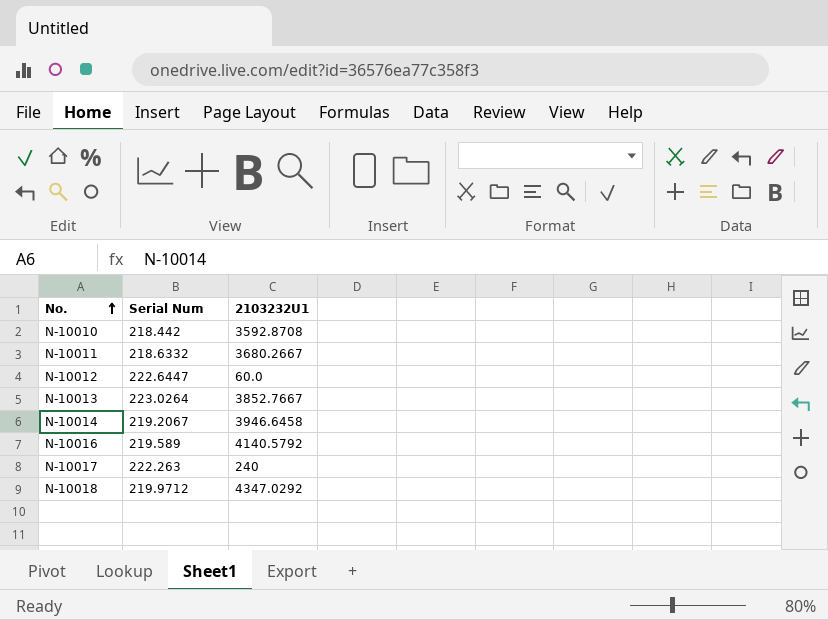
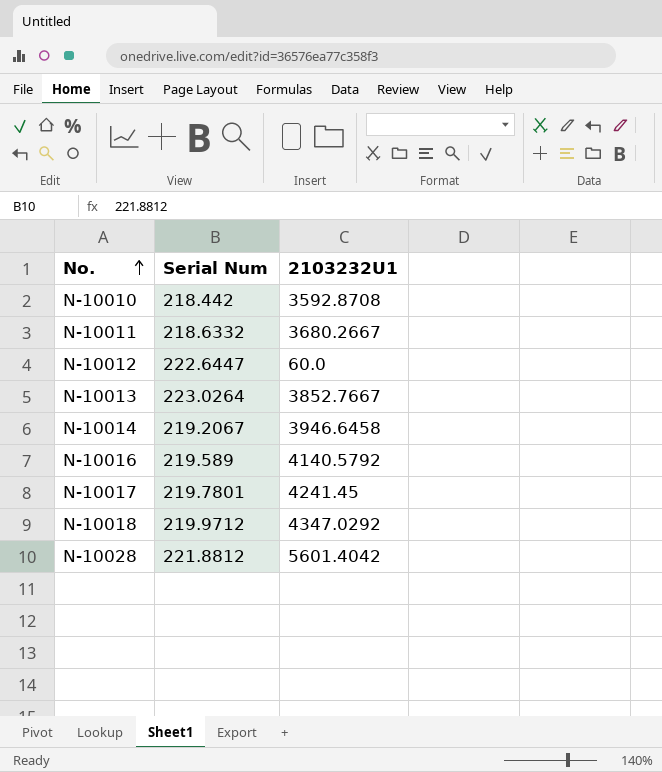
N-10017 | Serial Num: 222.263 -> 219.7801
N-10017 | 2103232U1: 240 -> 4241.45
row N-10028: none -> 221.8812 | 5601.4042

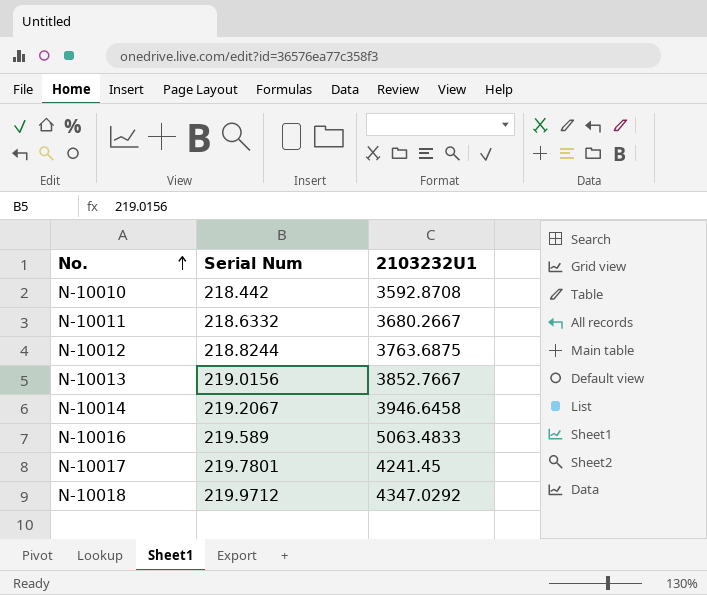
row N-10028: 221.8812 | 5601.4042 -> none
N-10012 | Serial Num: 222.6447 -> 218.8244
N-10012 | 2103232U1: 60.0 -> 3763.6875
N-10013 | Serial Num: 223.0264 -> 219.0156
N-10016 | 2103232U1: 4140.5792 -> 5063.4833

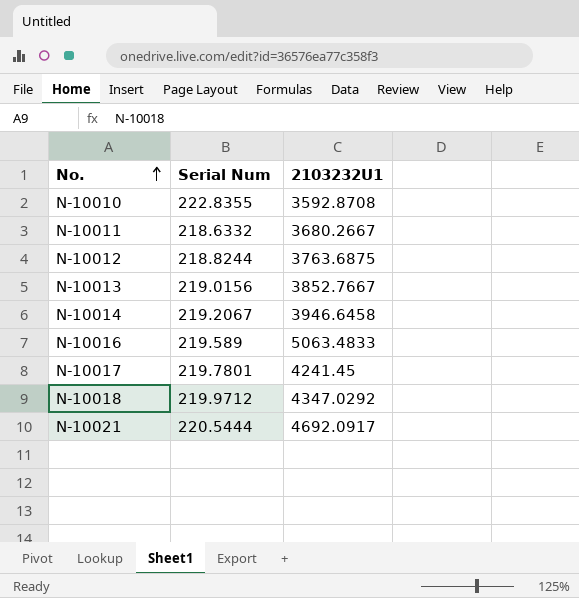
N-10010 | Serial Num: 218.442 -> 222.8355
row N-10021: none -> 220.5444 | 4692.0917

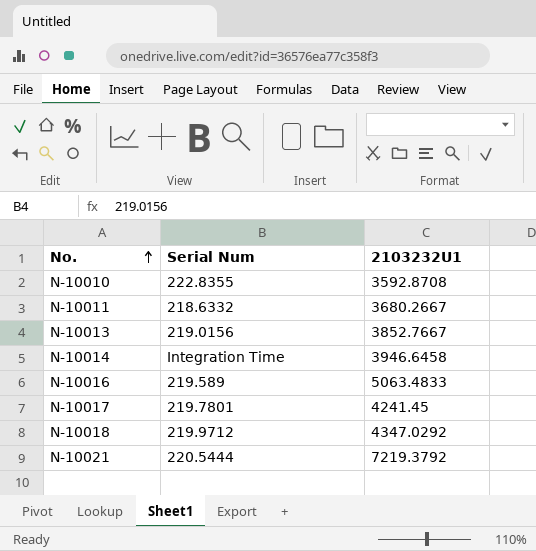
row N-10012: 218.8244 | 3763.6875 -> none
N-10014 | Serial Num: 219.2067 -> Integration Time
N-10021 | 2103232U1: 4692.0917 -> 7219.3792

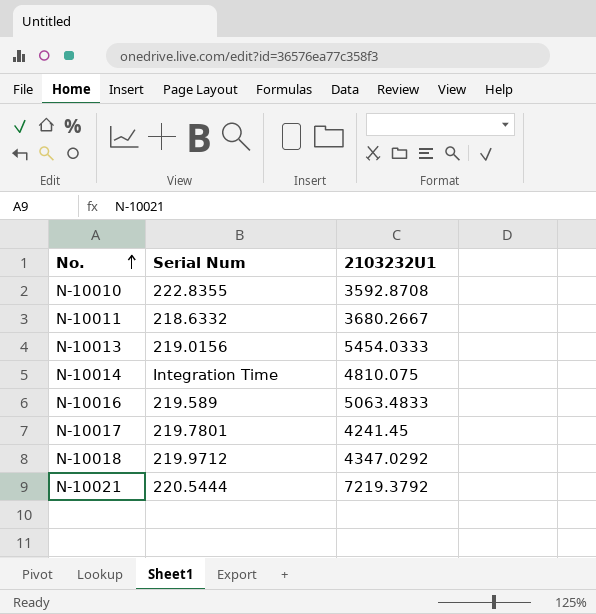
N-10013 | 2103232U1: 3852.7667 -> 5454.0333
N-10014 | 2103232U1: 3946.6458 -> 4810.075

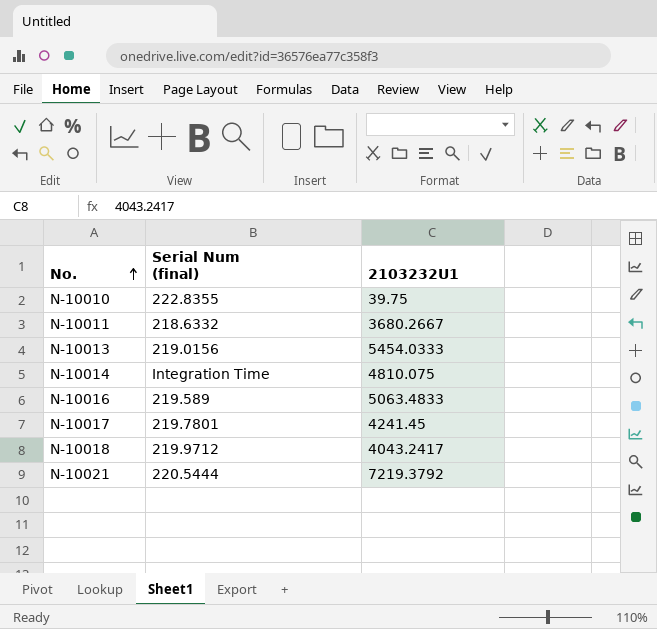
column name: Serial Num -> Serial Num (final)
N-10010 | 2103232U1: 3592.8708 -> 39.75
N-10018 | 2103232U1: 4347.0292 -> 4043.2417

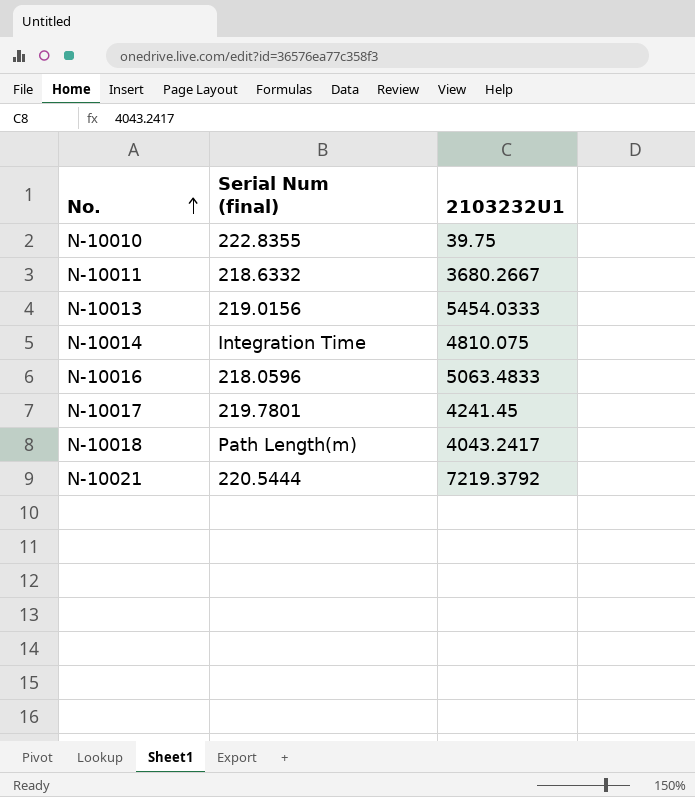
N-10016 | Serial Num (final): 219.589 -> 218.0596
N-10018 | Serial Num (final): 219.9712 -> Path Length(m)

